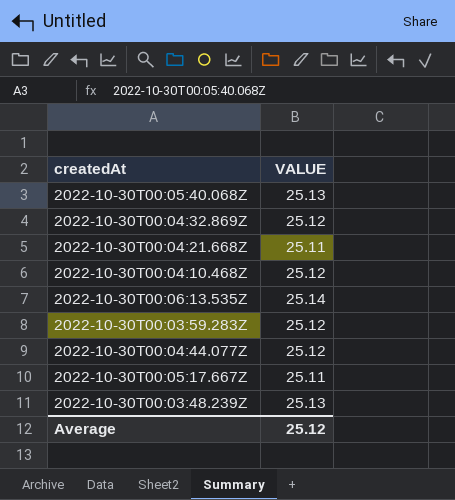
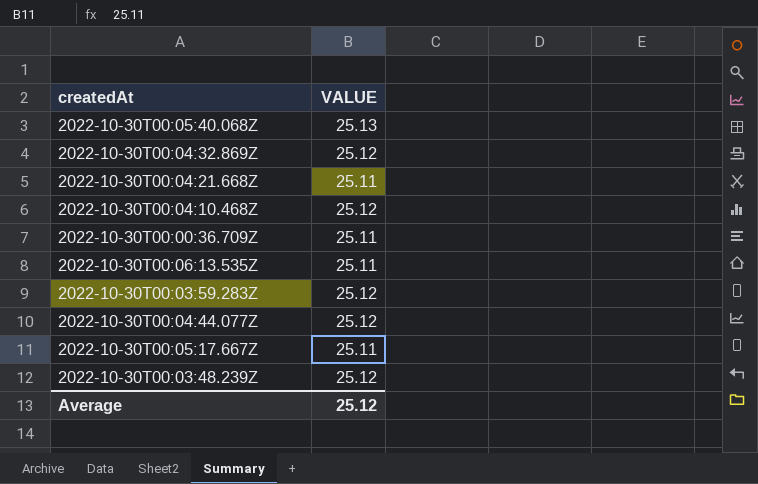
row 2022-10-30T00:00:36.709Z: none -> 25.11
2022-10-30T00:06:13.535Z | VALUE: 25.14 -> 25.11
2022-10-30T00:03:48.239Z | VALUE: 25.13 -> 25.12

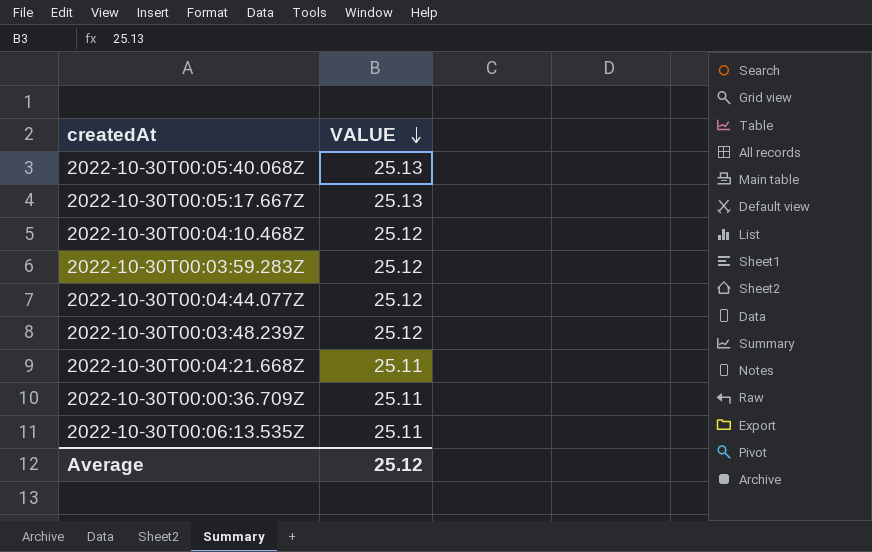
row order: none -> VALUE descending
row 2022-10-30T00:04:32.869Z: 25.12 -> none
2022-10-30T00:05:17.667Z | VALUE: 25.11 -> 25.13

